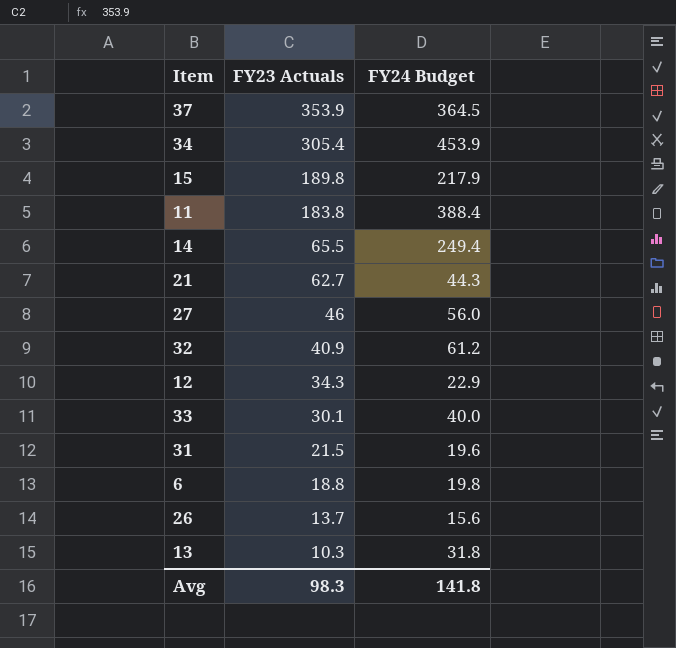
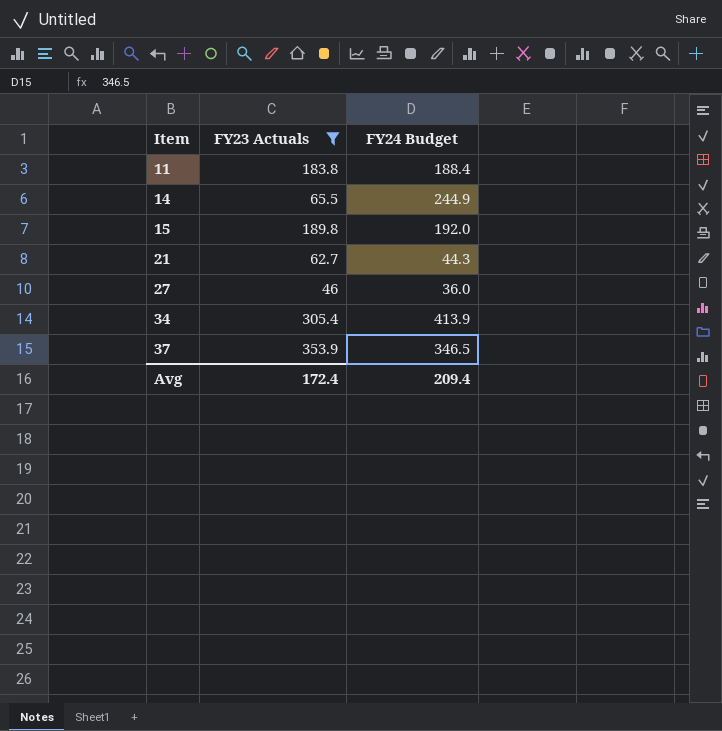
filter: none -> FY23 Actuals >= 46
row order: FY23 Actuals descending -> Item ascending
11 | FY24 Budget: 388.4 -> 188.4
14 | FY24 Budget: 249.4 -> 244.9
15 | FY24 Budget: 217.9 -> 192.0
27 | FY24 Budget: 56.0 -> 36.0
34 | FY24 Budget: 453.9 -> 413.9
37 | FY24 Budget: 364.5 -> 346.5
Avg | FY23 Actuals: 98.3 -> 172.4
Avg | FY24 Budget: 141.8 -> 209.4

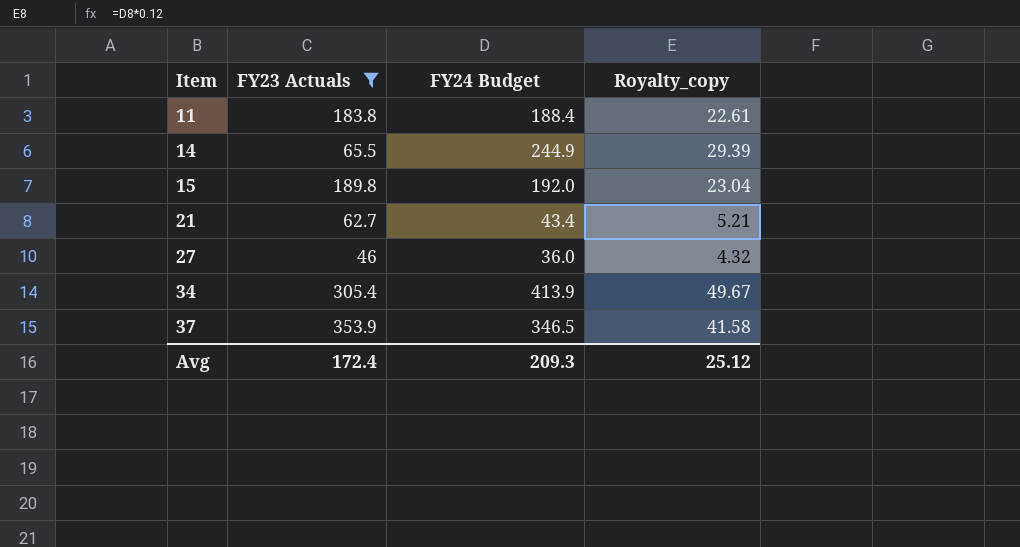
column Royalty_copy | formula: none -> [FY24 Budget] * 0.12
21 | FY24 Budget: 44.3 -> 43.4
Avg | FY24 Budget: 209.4 -> 209.3

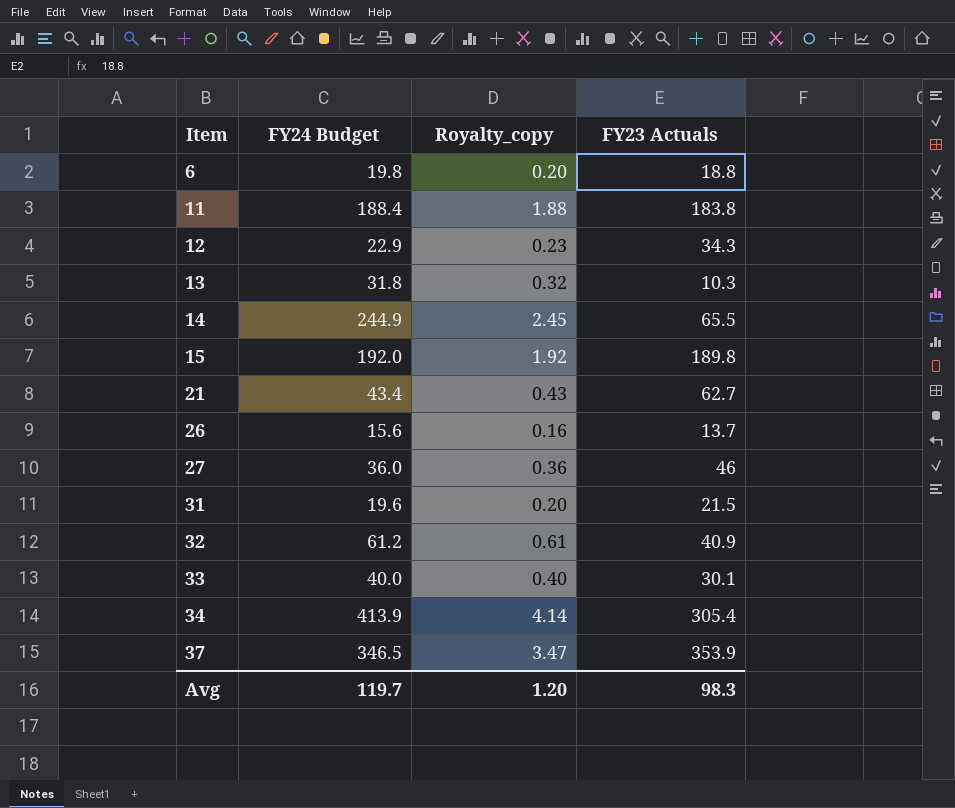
filter: FY23 Actuals >= 46 -> none
column Royalty_copy | formula: [FY24 Budget] * 0.12 -> [FY24 Budget] * 0.01
column FY23 Actuals | position: 2 -> 4
Avg | FY24 Budget: 209.3 -> 119.7
Avg | Royalty_copy: 25.12 -> 1.20
Avg | FY23 Actuals: 172.4 -> 98.3

